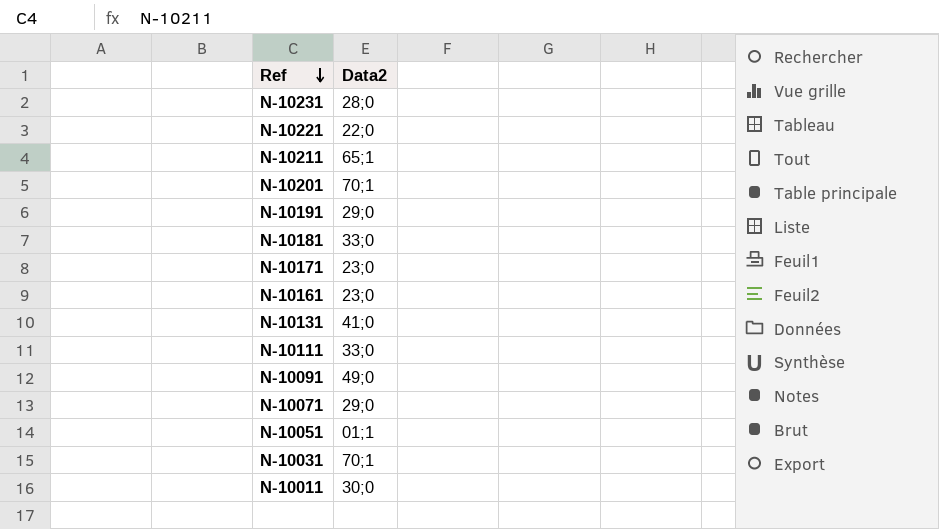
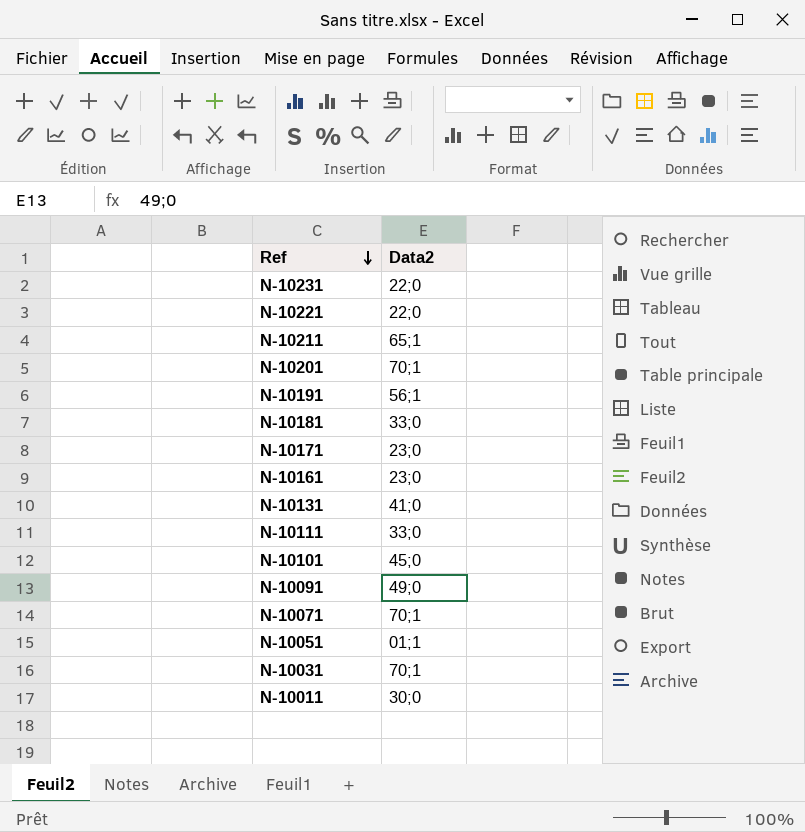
N-10231 | Data2: 28;0 -> 22;0
N-10191 | Data2: 29;0 -> 56;1
row N-10101: none -> 45;0
N-10071 | Data2: 29;0 -> 70;1

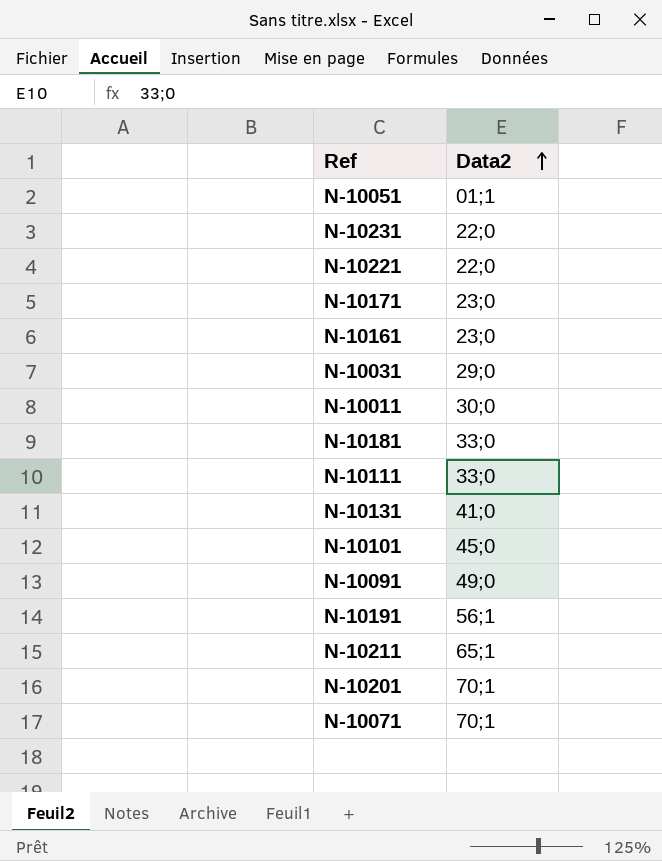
row order: Ref descending -> Data2 ascending
N-10031 | Data2: 70;1 -> 29;0

